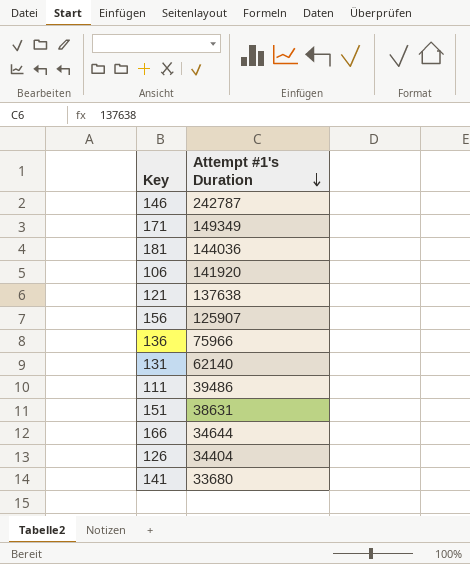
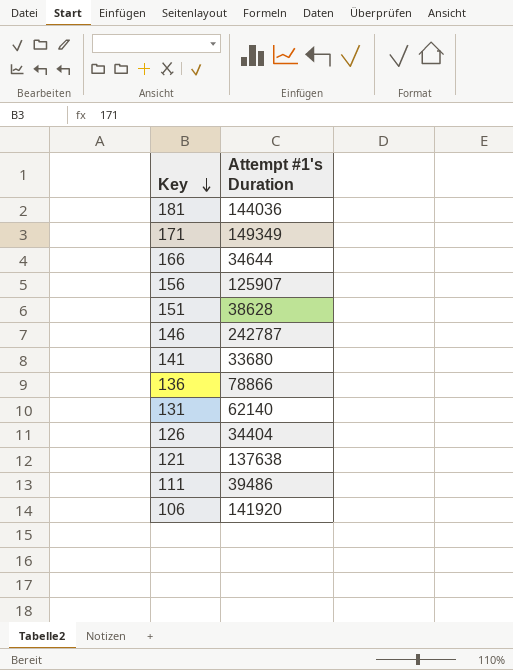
row order: Attempt #1's Duration descending -> Key descending
151 | Attempt #1's Duration: 38631 -> 38628
136 | Attempt #1's Duration: 75966 -> 78866

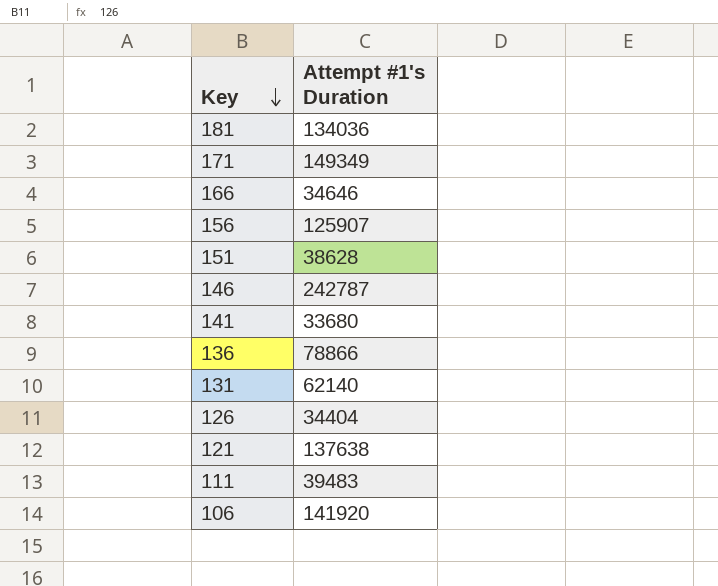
181 | Attempt #1's Duration: 144036 -> 134036
166 | Attempt #1's Duration: 34644 -> 34646
111 | Attempt #1's Duration: 39486 -> 39483

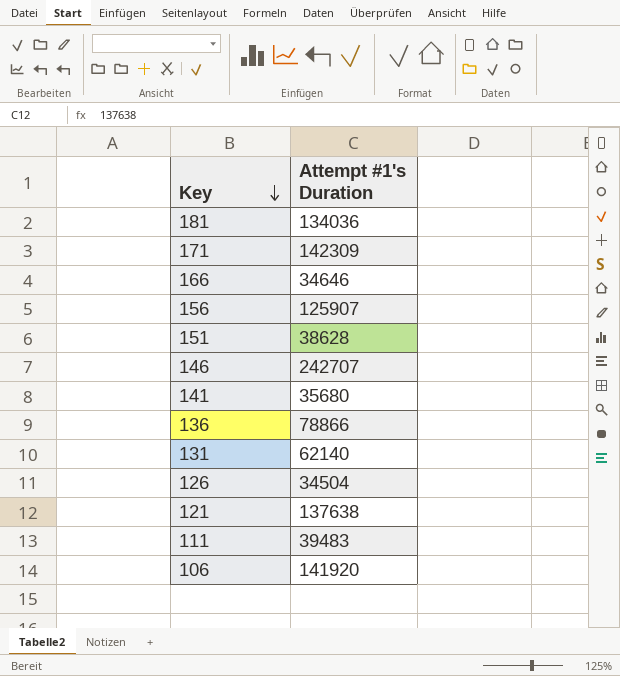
171 | Attempt #1's Duration: 149349 -> 142309
146 | Attempt #1's Duration: 242787 -> 242707
141 | Attempt #1's Duration: 33680 -> 35680
126 | Attempt #1's Duration: 34404 -> 34504

